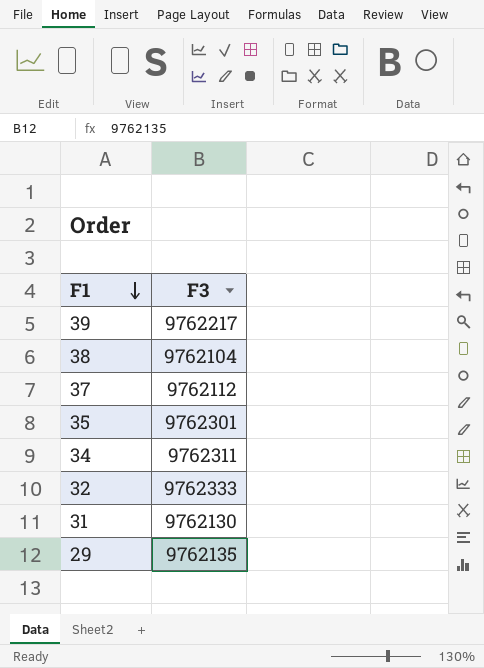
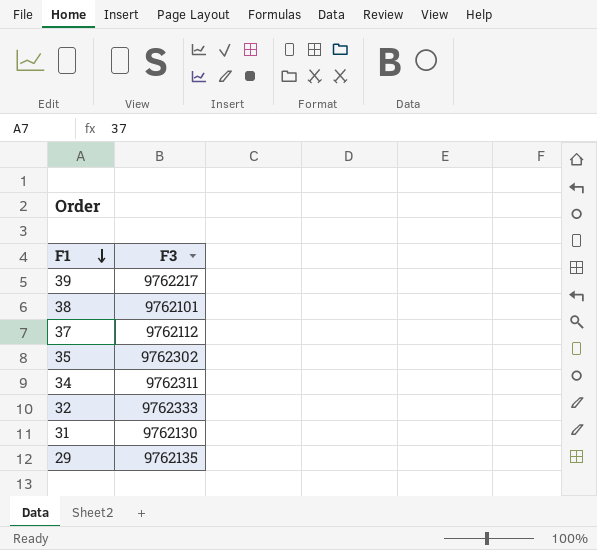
38 | F3: 9762104 -> 9762101
35 | F3: 9762301 -> 9762302

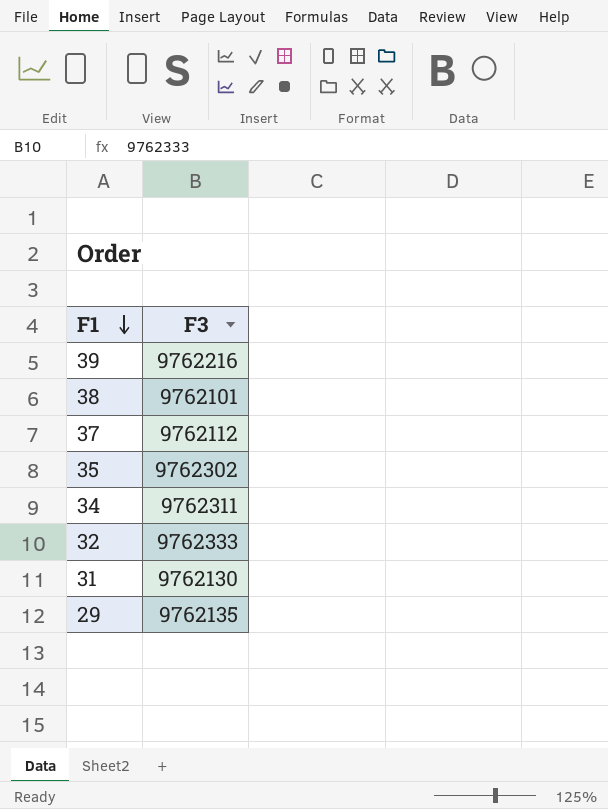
39 | F3: 9762217 -> 9762216

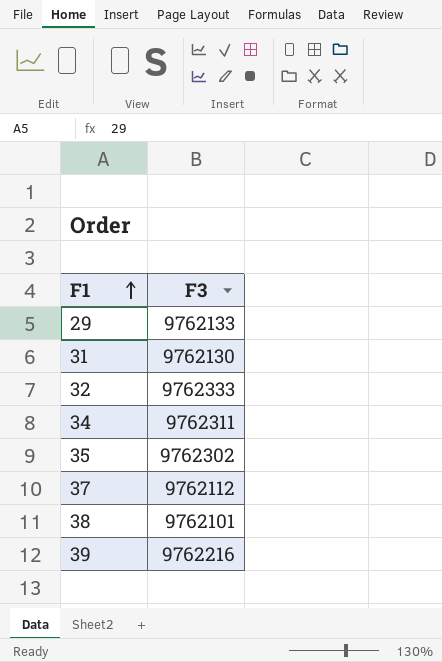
row order: F1 descending -> F1 ascending
29 | F3: 9762135 -> 9762133

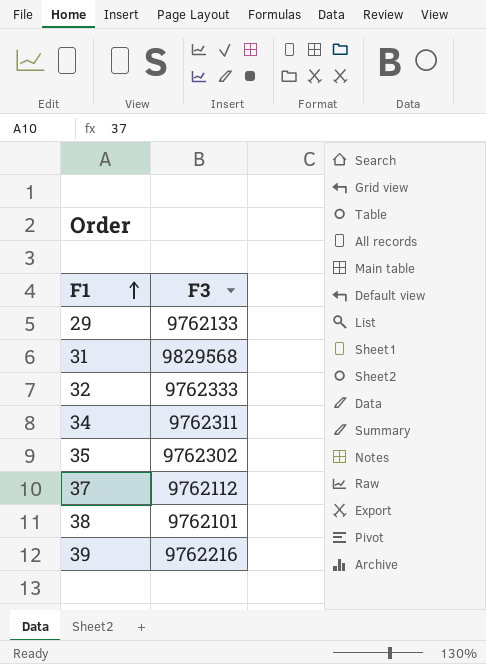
31 | F3: 9762130 -> 9829568

